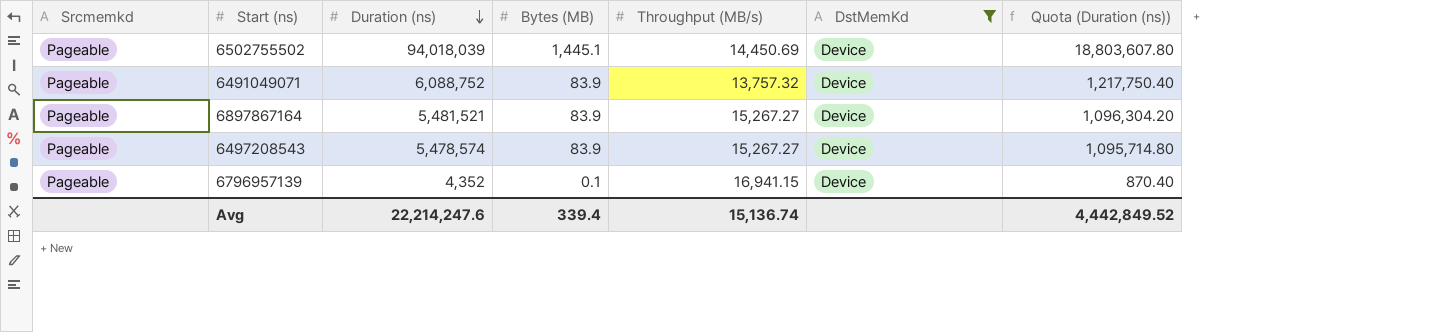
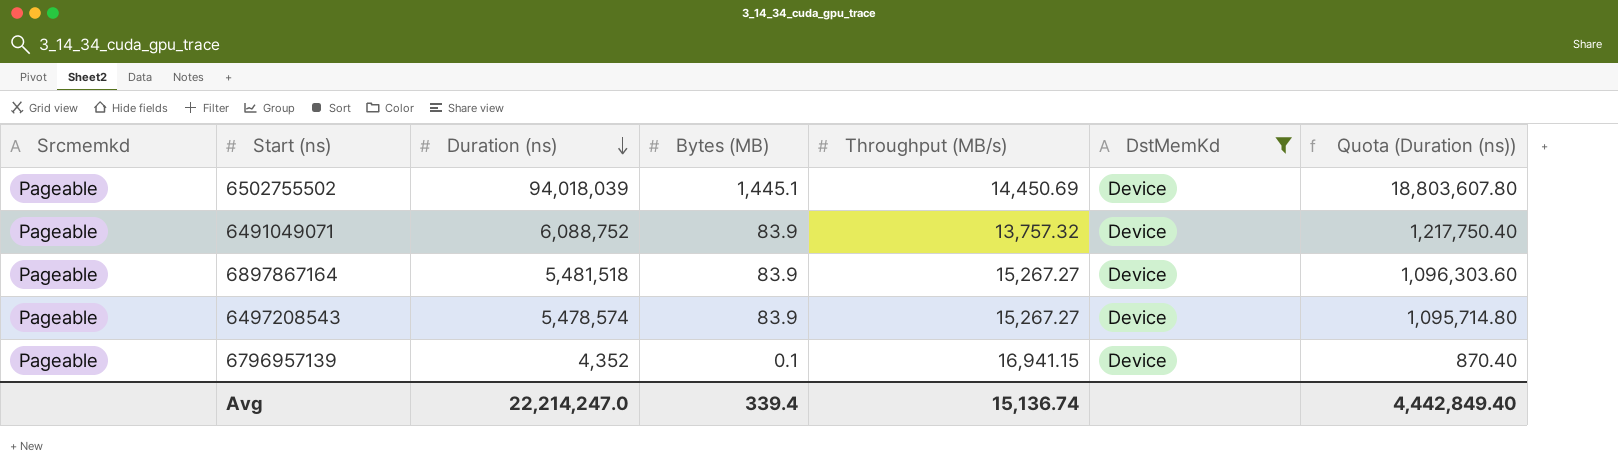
6897867164 | Duration (ns): 5,481,521 -> 5,481,518
6897867164 | Quota (Duration (ns)): 1,096,304.20 -> 1,096,303.60
Avg | Duration (ns): 22,214,247.6 -> 22,214,247.0
Avg | Quota (Duration (ns)): 4,442,849.52 -> 4,442,849.40

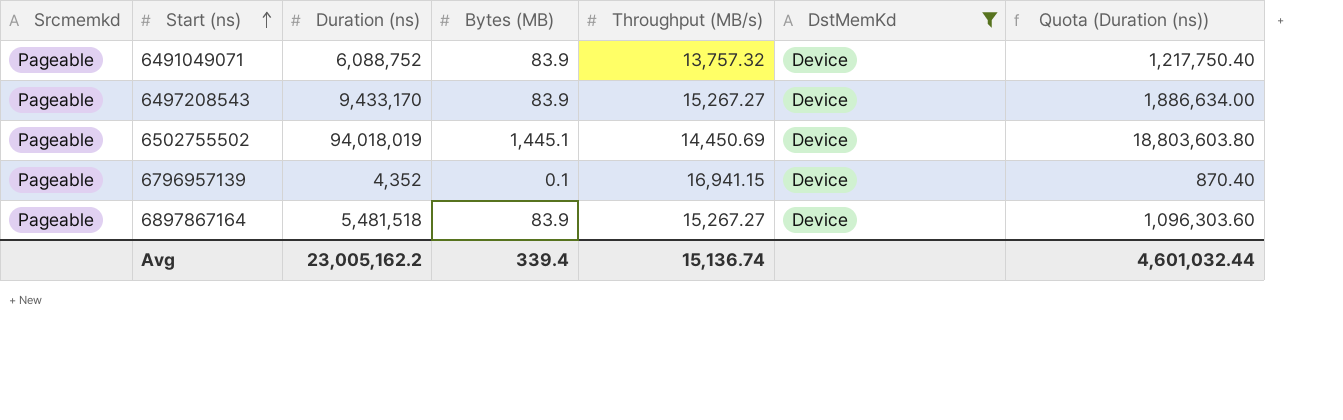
row order: Duration (ns) descending -> Start (ns) ascending
6497208543 | Duration (ns): 5,478,574 -> 9,433,170
6497208543 | Quota (Duration (ns)): 1,095,714.80 -> 1,886,634.00
6502755502 | Duration (ns): 94,018,039 -> 94,018,019
6502755502 | Quota (Duration (ns)): 18,803,607.80 -> 18,803,603.80
Avg | Duration (ns): 22,214,247.0 -> 23,005,162.2
Avg | Quota (Duration (ns)): 4,442,849.40 -> 4,601,032.44

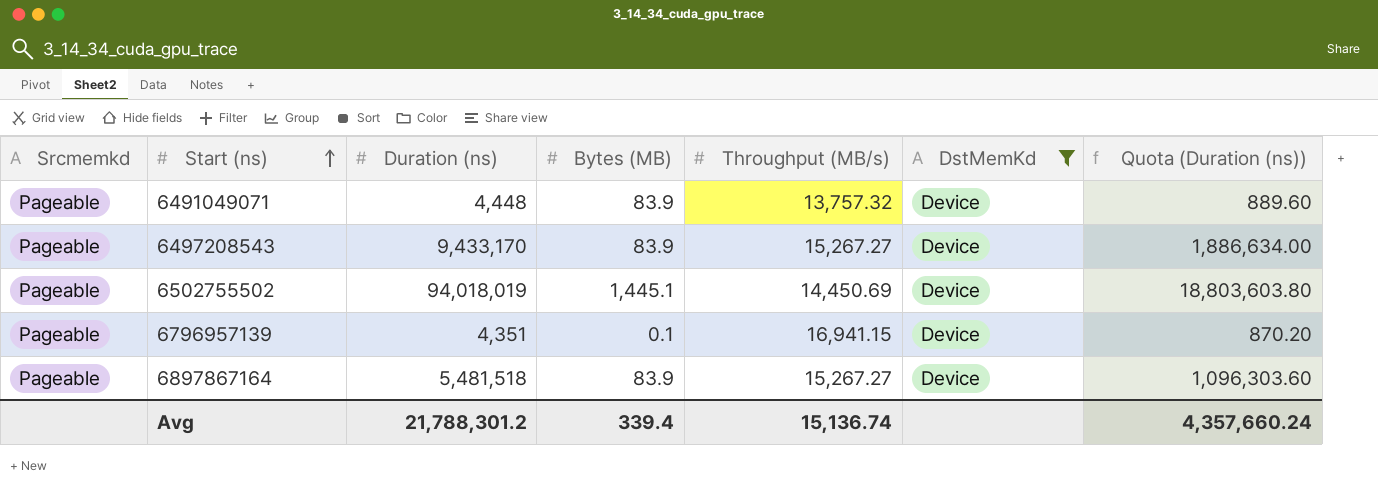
6491049071 | Duration (ns): 6,088,752 -> 4,448
6491049071 | Quota (Duration (ns)): 1,217,750.40 -> 889.60
6796957139 | Duration (ns): 4,352 -> 4,351
6796957139 | Quota (Duration (ns)): 870.40 -> 870.20
Avg | Duration (ns): 23,005,162.2 -> 21,788,301.2
Avg | Quota (Duration (ns)): 4,601,032.44 -> 4,357,660.24

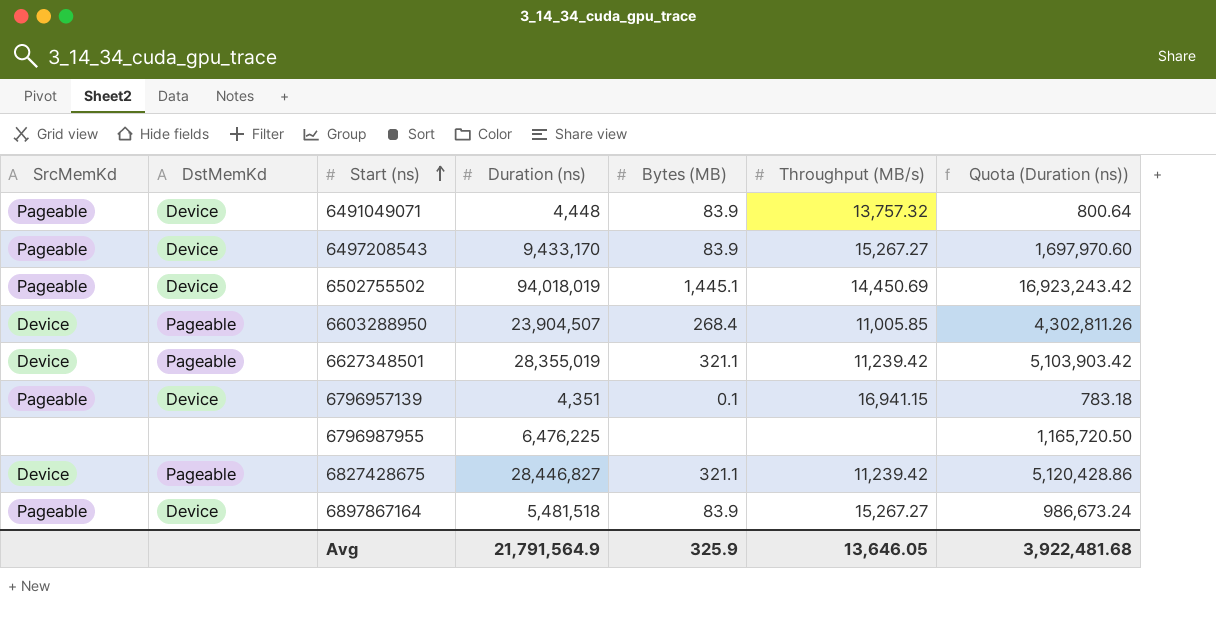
filter: DstMemKd = Device -> none
column name: Srcmemkd -> SrcMemKd
column DstMemKd | position: 6 -> 2
column Quota (Duration (ns)) | formula: [Duration (ns)] * 0.2 -> [Duration (ns)] * 0.18
Avg | Duration (ns): 21,788,301.2 -> 21,791,564.9
Avg | Bytes (MB): 339.4 -> 325.9
Avg | Throughput (MB/s): 15,136.74 -> 13,646.05
Avg | Quota (Duration (ns)): 4,357,660.24 -> 3,922,481.68

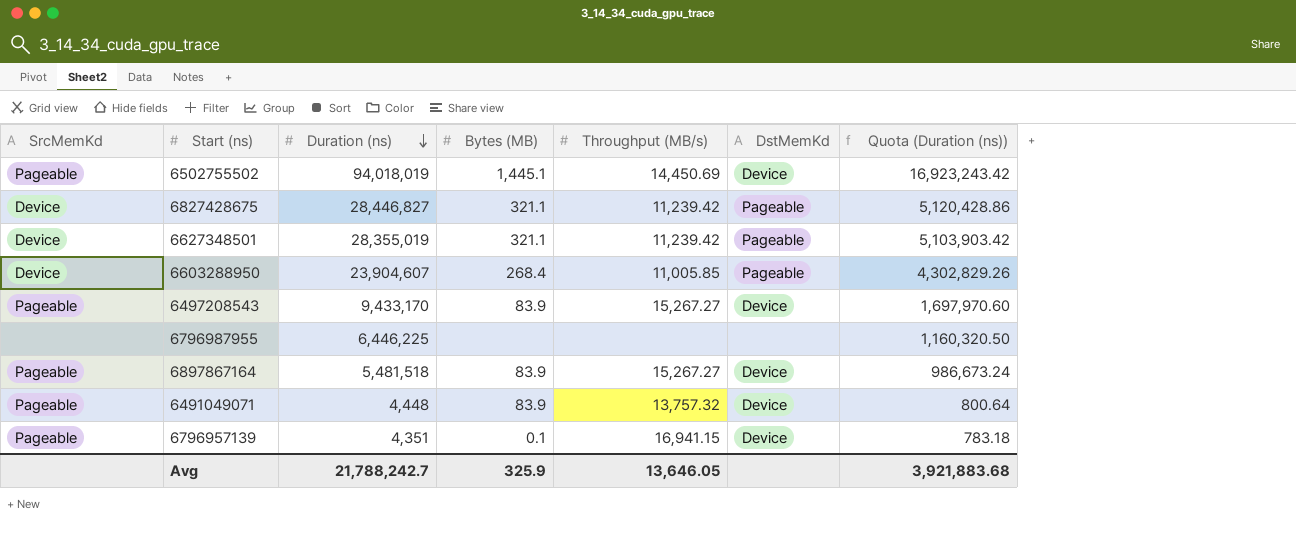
row order: Start (ns) ascending -> Duration (ns) descending
column DstMemKd | position: 2 -> 6
6603288950 | Duration (ns): 23,904,507 -> 23,904,607
6603288950 | Quota (Duration (ns)): 4,302,811.26 -> 4,302,829.26
6796987955 | Duration (ns): 6,476,225 -> 6,446,225
6796987955 | Quota (Duration (ns)): 1,165,720.50 -> 1,160,320.50
Avg | Duration (ns): 21,791,564.9 -> 21,788,242.7
Avg | Quota (Duration (ns)): 3,922,481.68 -> 3,921,883.68

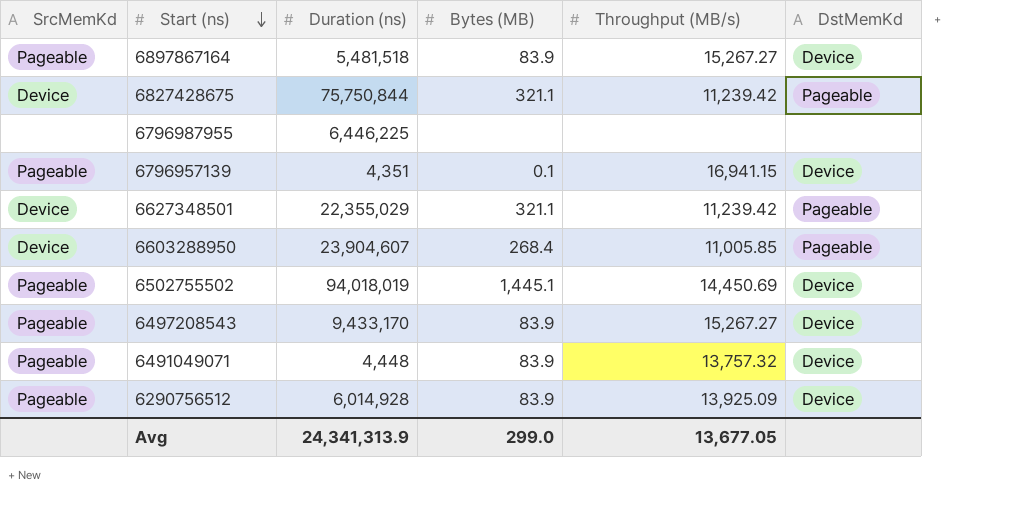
row order: Duration (ns) descending -> Start (ns) descending
column Quota (Duration (ns)) | formula: [Duration (ns)] * 0.18 -> none
6827428675 | Duration (ns): 28,446,827 -> 75,750,844
6627348501 | Duration (ns): 28,355,019 -> 22,355,029
row 6290756512: none -> Pageable | 6,014,928 | 83.9 | 13,925.09 | Device
Avg | Duration (ns): 21,788,242.7 -> 24,341,313.9
Avg | Bytes (MB): 325.9 -> 299.0
Avg | Throughput (MB/s): 13,646.05 -> 13,677.05

